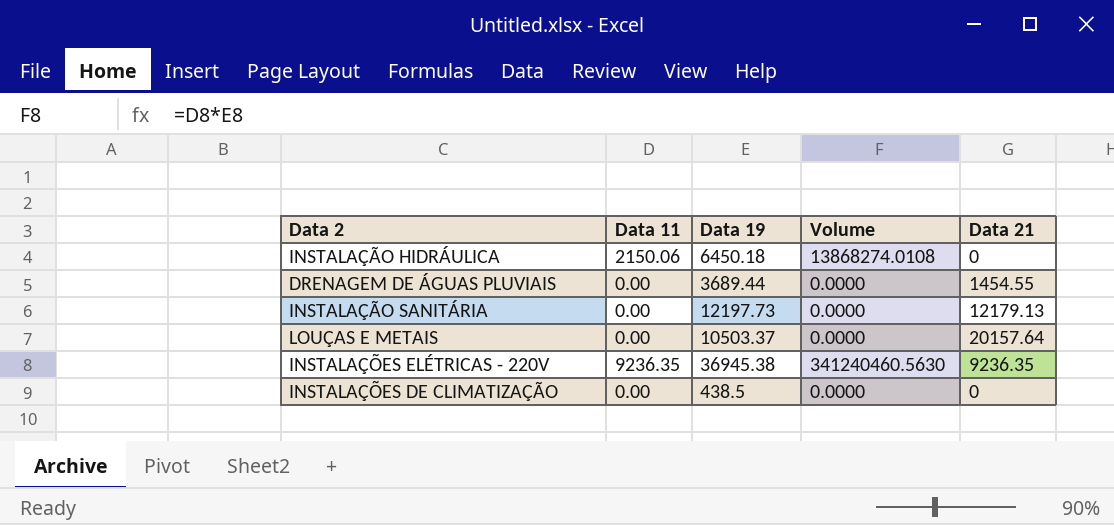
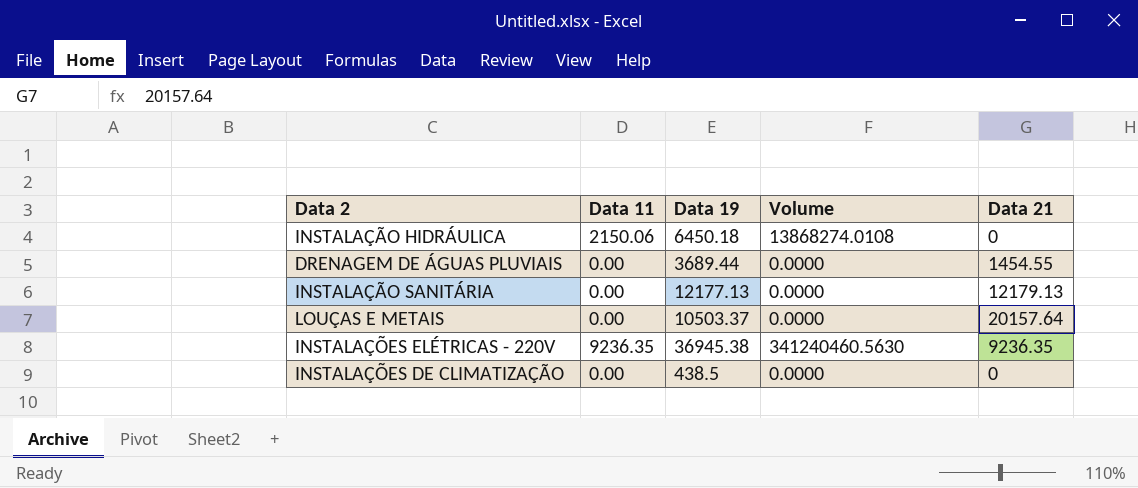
INSTALAÇÃO SANITÁRIA | Data 19: 12197.73 -> 12177.13

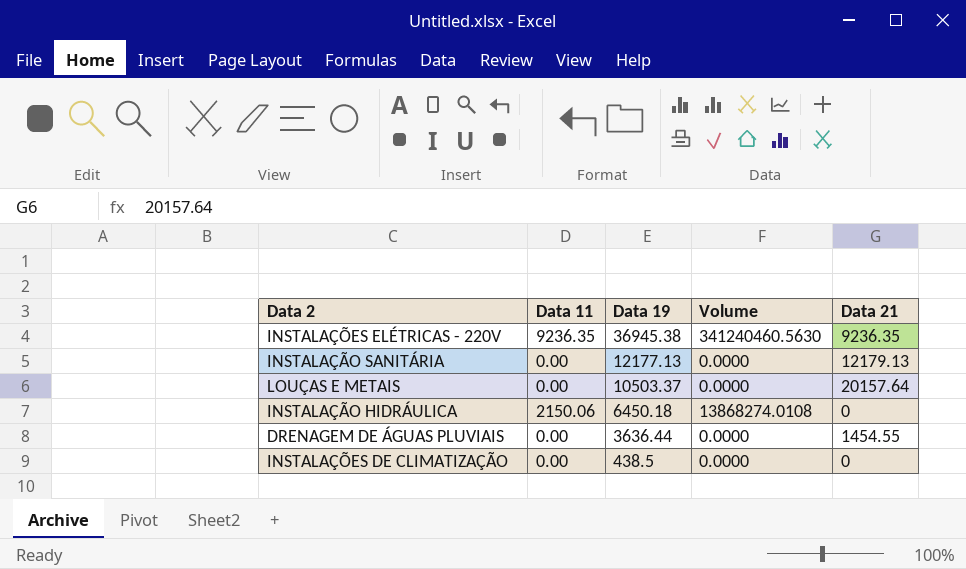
row order: none -> Data 19 descending
DRENAGEM DE ÁGUAS PLUVIAIS | Data 19: 3689.44 -> 3636.44

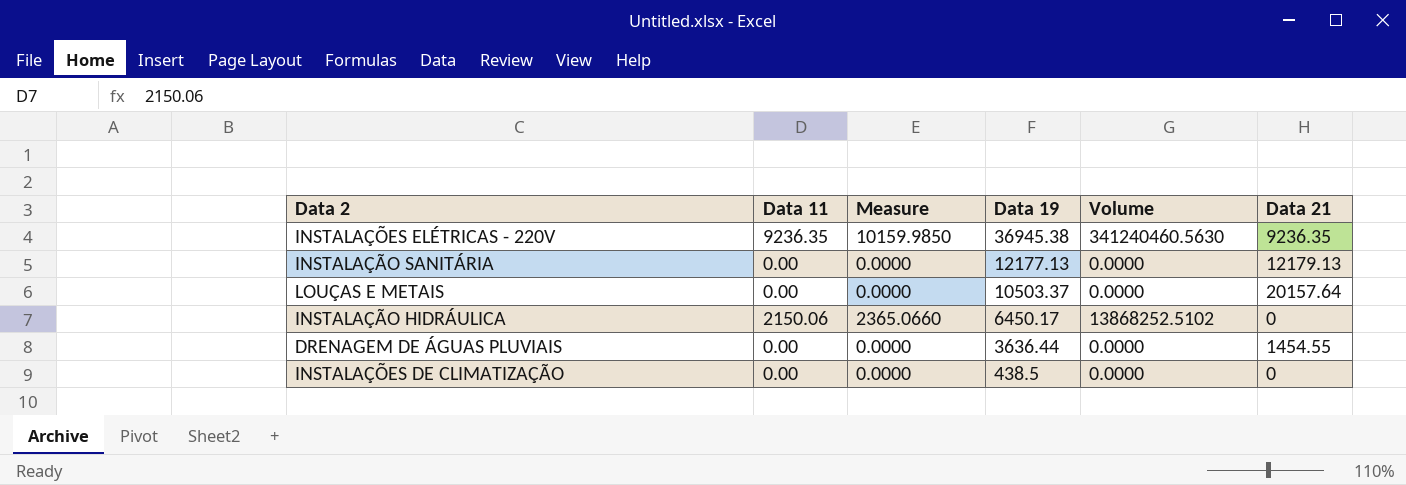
column Measure | formula: none -> [Data 11] * 1.1
INSTALAÇÃO HIDRÁULICA | Data 19: 6450.18 -> 6450.17
INSTALAÇÃO HIDRÁULICA | Volume: 13868274.0108 -> 13868252.5102

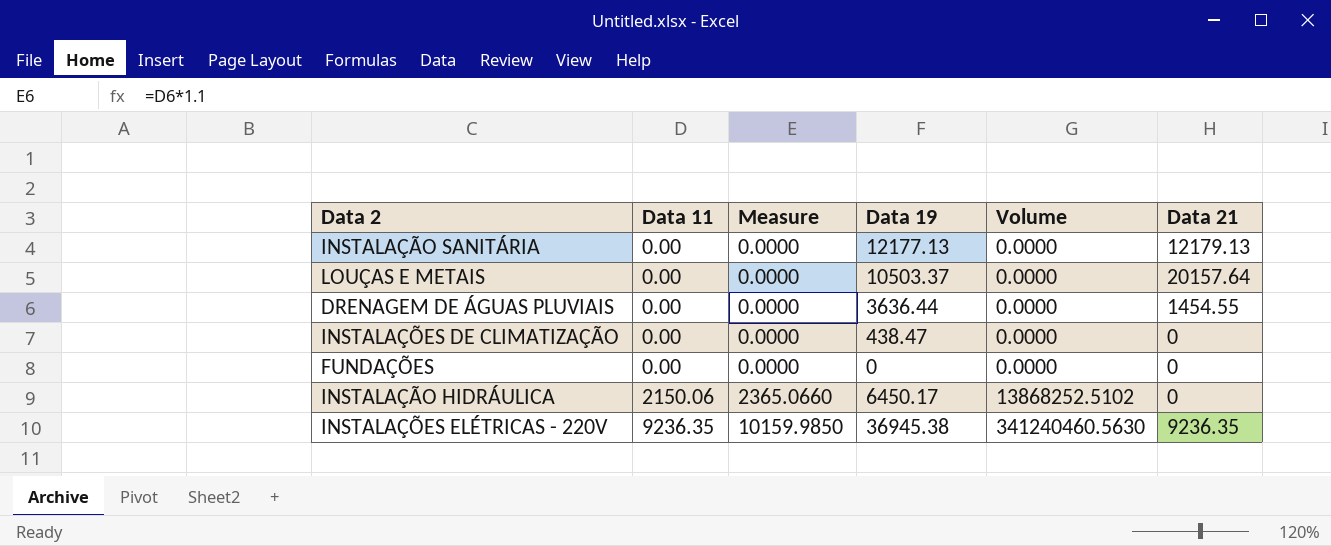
row order: Data 19 descending -> Data 11 ascending
INSTALAÇÕES DE CLIMATIZAÇÃO | Data 19: 438.5 -> 438.47
row FUNDAÇÕES: none -> 0.00 | 0.0000 | 0 | 0.0000 | 0

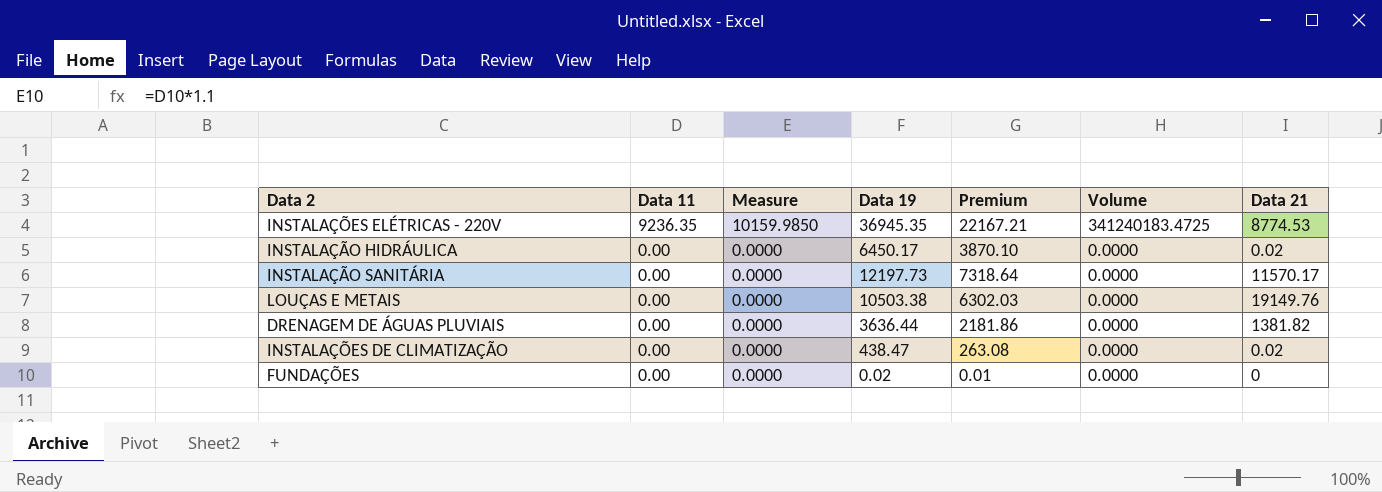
row order: Data 11 ascending -> Data 11 descending
column Premium | formula: none -> [Data 19] * 0.6
INSTALAÇÕES ELÉTRICAS - 220V | Data 19: 36945.38 -> 36945.35
INSTALAÇÕES ELÉTRICAS - 220V | Volume: 341240460.5630 -> 341240183.4725
INSTALAÇÕES ELÉTRICAS - 220V | Data 21: 9236.35 -> 8774.53
INSTALAÇÃO HIDRÁULICA | Data 11: 2150.06 -> 0.00
INSTALAÇÃO HIDRÁULICA | Measure: 2365.0660 -> 0.0000
INSTALAÇÃO HIDRÁULICA | Volume: 13868252.5102 -> 0.0000
INSTALAÇÃO HIDRÁULICA | Data 21: 0 -> 0.02
INSTALAÇÃO SANITÁRIA | Data 19: 12177.13 -> 12197.73
INSTALAÇÃO SANITÁRIA | Data 21: 12179.13 -> 11570.17
LOUÇAS E METAIS | Data 19: 10503.37 -> 10503.38
LOUÇAS E METAIS | Data 21: 20157.64 -> 19149.76
DRENAGEM DE ÁGUAS PLUVIAIS | Data 21: 1454.55 -> 1381.82
INSTALAÇÕES DE CLIMATIZAÇÃO | Data 21: 0 -> 0.02
FUNDAÇÕES | Data 19: 0 -> 0.02

